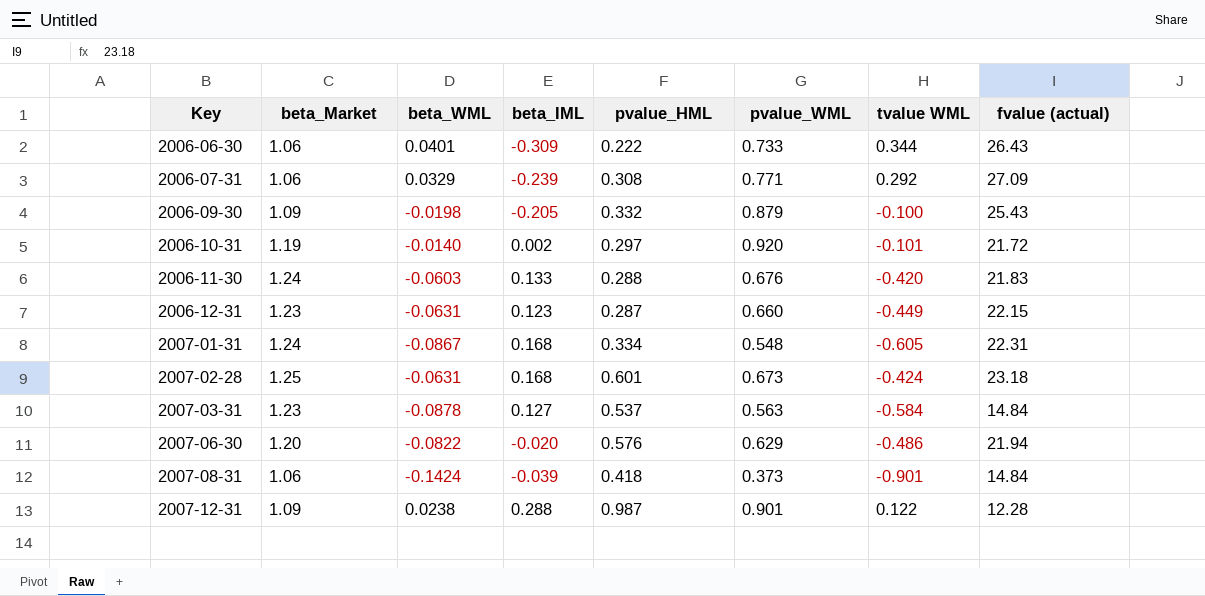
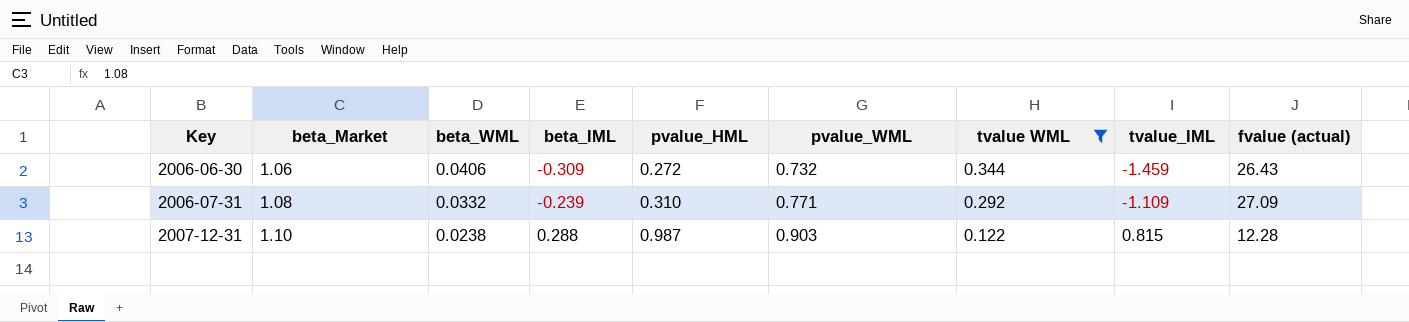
filter: none -> tvalue WML >= 0.122
column tvalue_IML | position: none -> 8
2006-06-30 | beta_WML: 0.0401 -> 0.0406
2006-06-30 | pvalue_HML: 0.222 -> 0.272
2006-06-30 | pvalue_WML: 0.733 -> 0.732
2006-07-31 | beta_Market: 1.06 -> 1.08
2006-07-31 | beta_WML: 0.0329 -> 0.0332
2006-07-31 | pvalue_HML: 0.308 -> 0.310
2007-12-31 | beta_Market: 1.09 -> 1.10
2007-12-31 | pvalue_WML: 0.901 -> 0.903

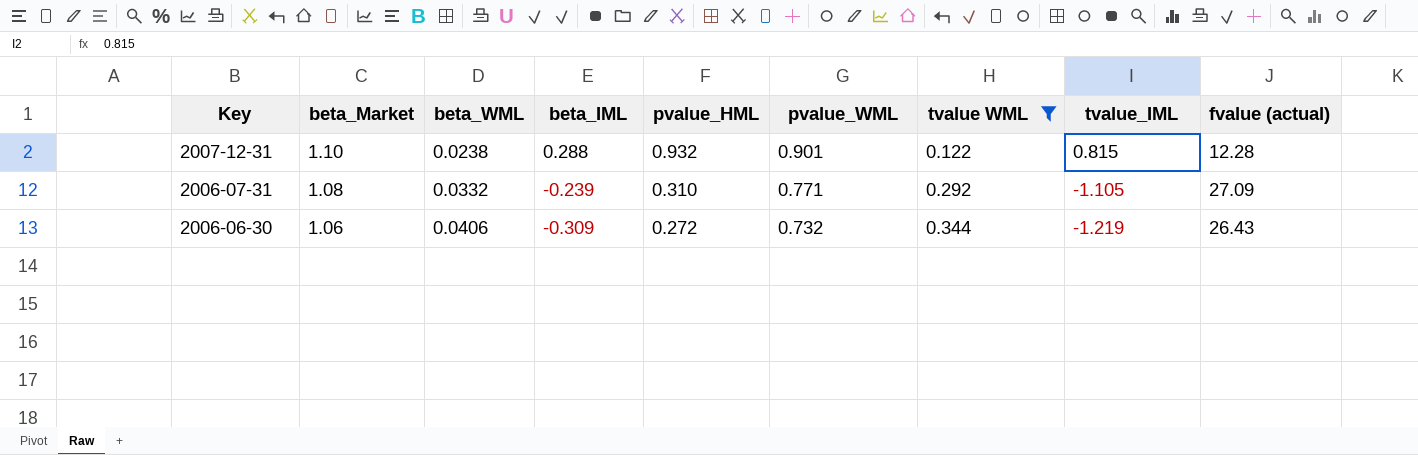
row order: Key ascending -> Key descending
2007-12-31 | pvalue_HML: 0.987 -> 0.932
2007-12-31 | pvalue_WML: 0.903 -> 0.901
2006-07-31 | tvalue_IML: -1.109 -> -1.105
2006-06-30 | tvalue_IML: -1.459 -> -1.219

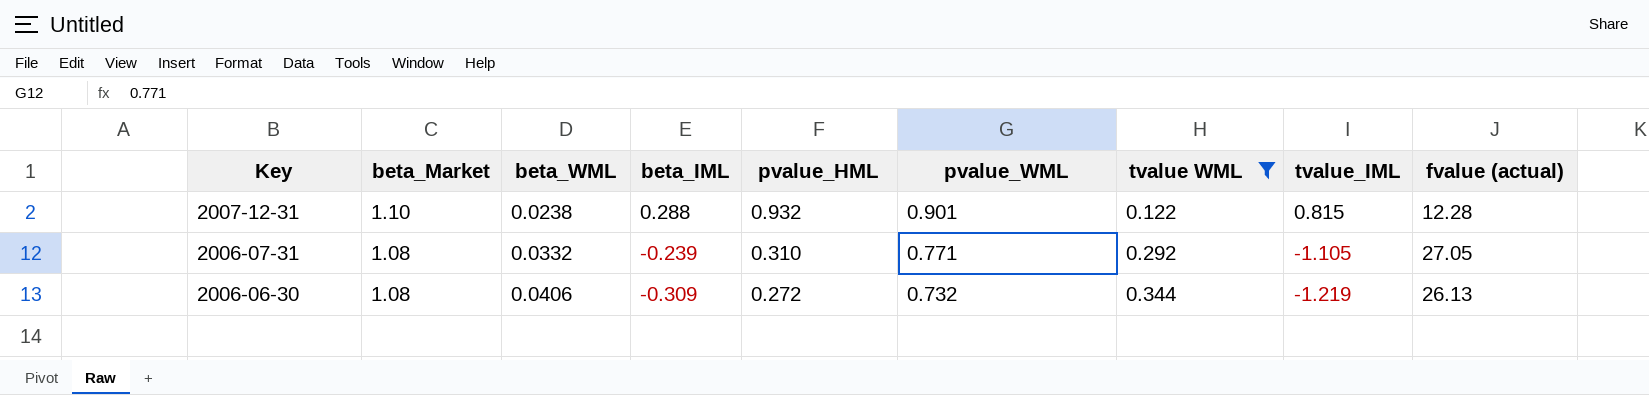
2006-07-31 | fvalue (actual): 27.09 -> 27.05
2006-06-30 | beta_Market: 1.06 -> 1.08
2006-06-30 | fvalue (actual): 26.43 -> 26.13

